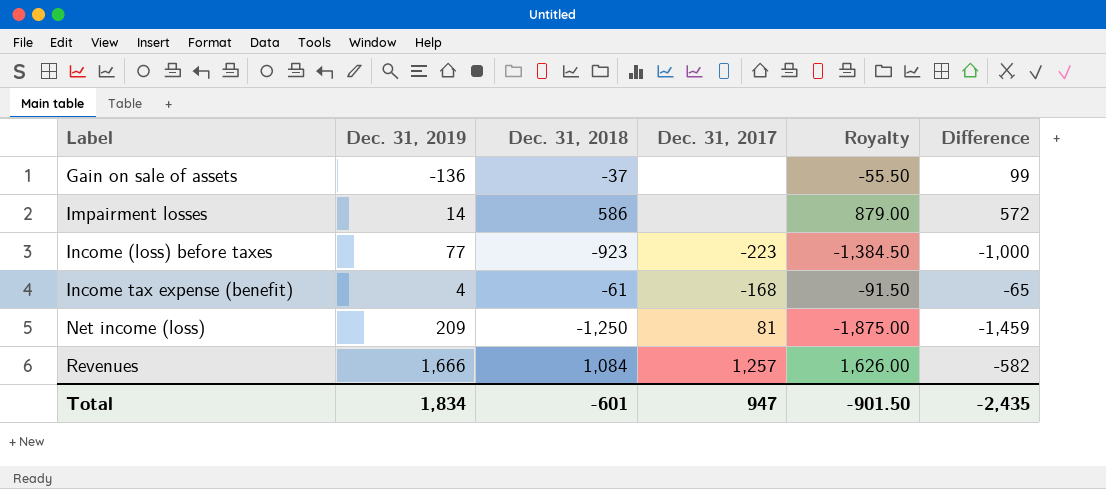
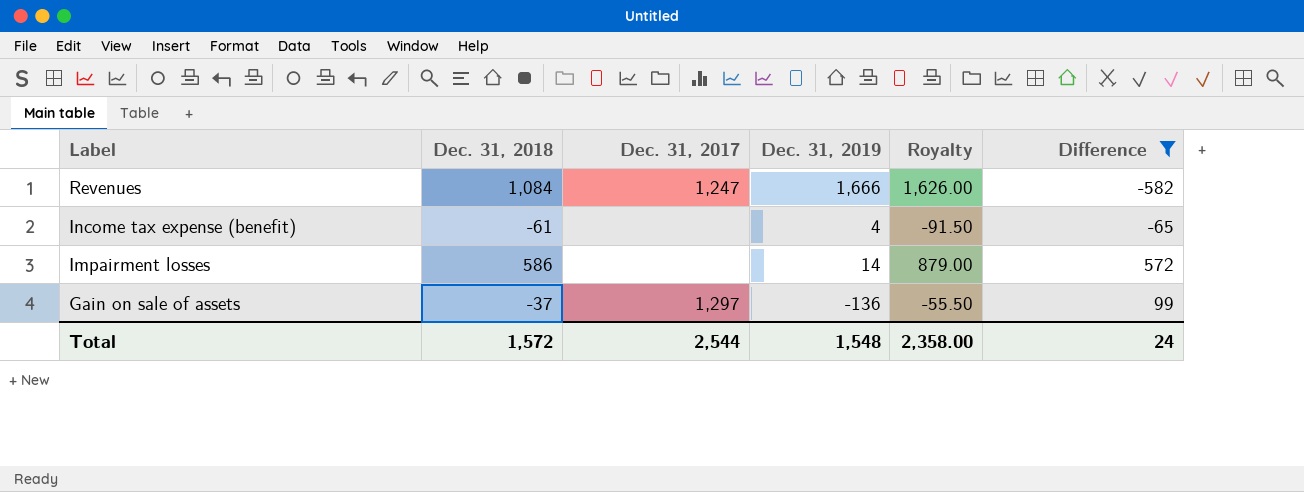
filter: none -> Difference >= -582
row order: Label ascending -> Label descending
column Dec. 31, 2019 | position: 2 -> 4
Revenues | Dec. 31, 2017: 1,257 -> 1,247
Income tax expense (benefit) | Dec. 31, 2017: -168 -> none
Gain on sale of assets | Dec. 31, 2017: none -> 1,297
Total | Dec. 31, 2018: -601 -> 1,572
Total | Dec. 31, 2017: 947 -> 2,544
Total | Dec. 31, 2019: 1,834 -> 1,548
Total | Royalty: -901.50 -> 2,358.00
Total | Difference: -2,435 -> 24

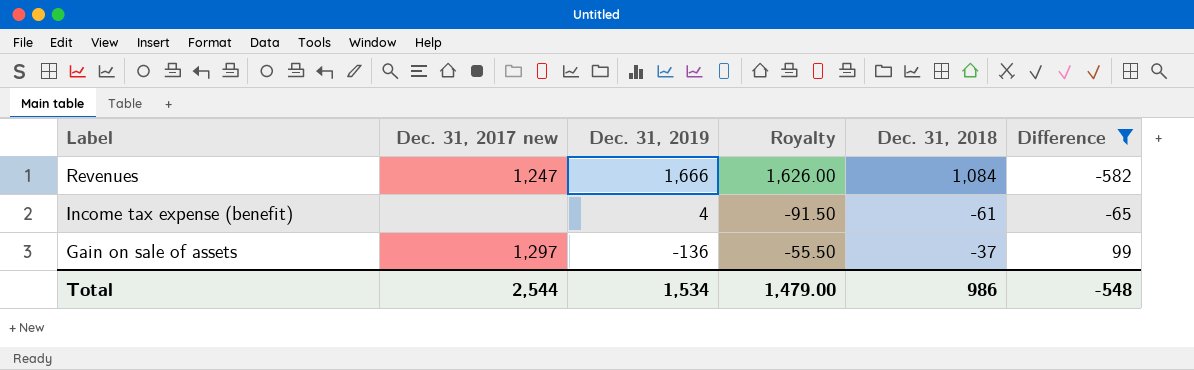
column name: Dec. 31, 2017 -> Dec. 31, 2017 new
column Dec. 31, 2018 | position: 2 -> 5
row Impairment losses: 586 | none | 14 | 879.00 | 572 -> none
Total | Dec. 31, 2019: 1,548 -> 1,534
Total | Royalty: 2,358.00 -> 1,479.00
Total | Dec. 31, 2018: 1,572 -> 986
Total | Difference: 24 -> -548

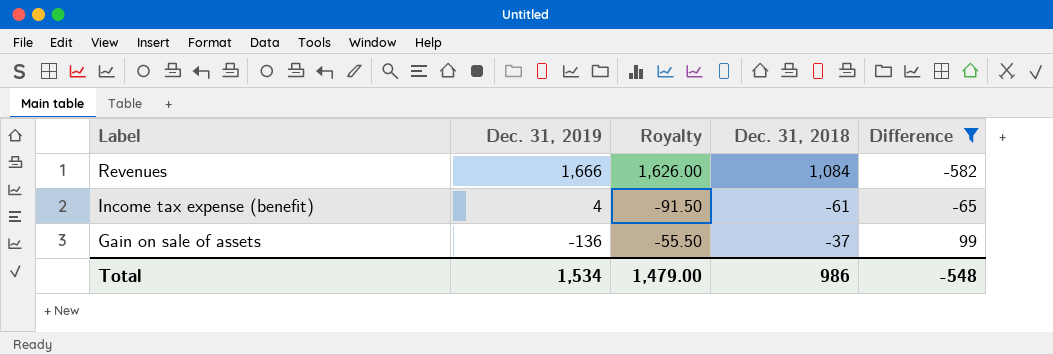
column Dec. 31, 2017 new | position: 2 -> none

